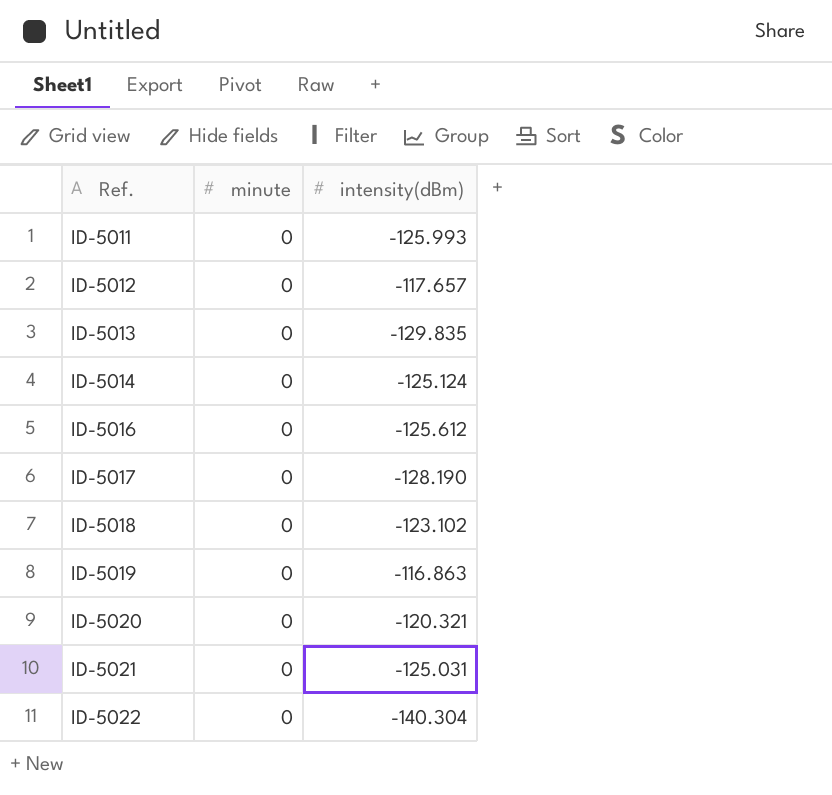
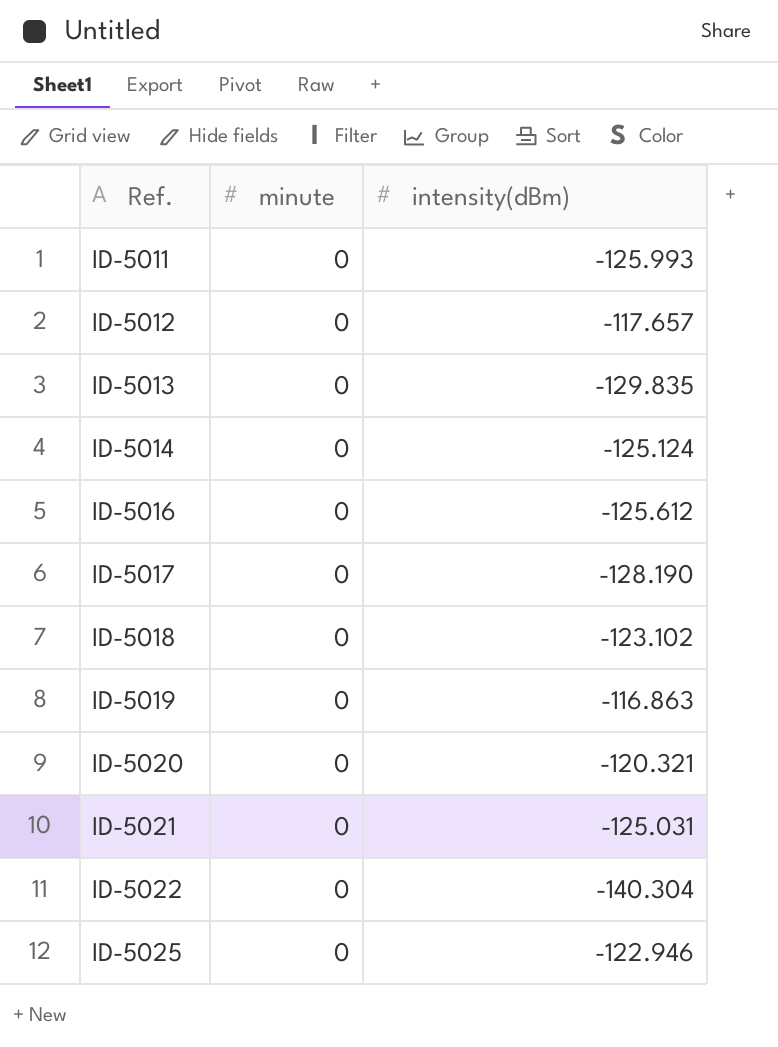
row ID-5025: none -> 0 | -122.946

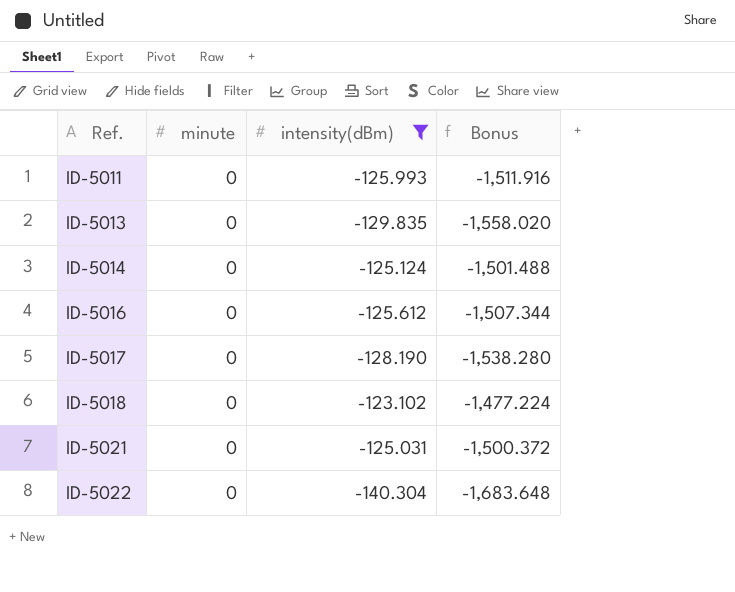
filter: none -> intensity(dBm) <= -123.102
column Bonus | formula: none -> [intensity(dBm)] * 12

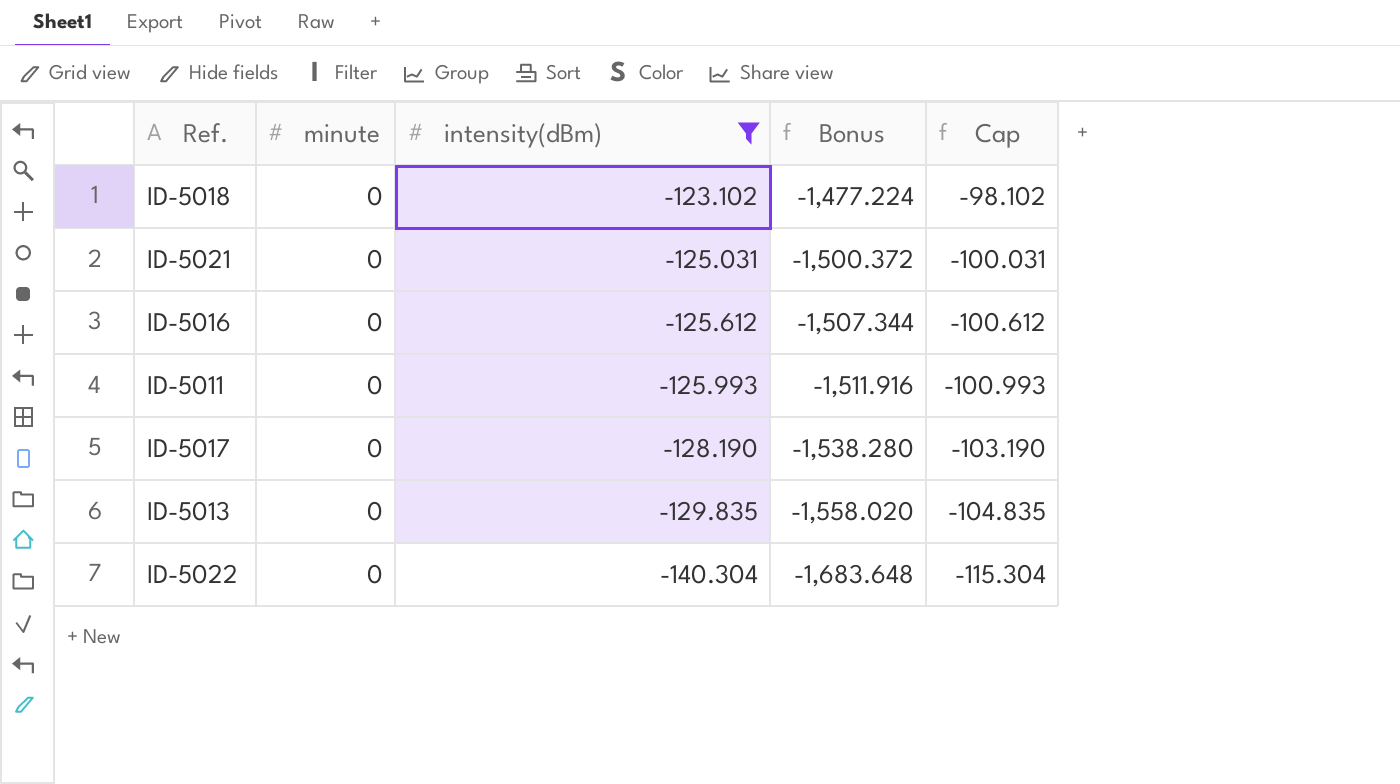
row order: Ref. ascending -> intensity(dBm) descending
column Cap | formula: none -> [intensity(dBm)] + 25
row ID-5014: 0 | -125.124 | -1,501.488 -> none

